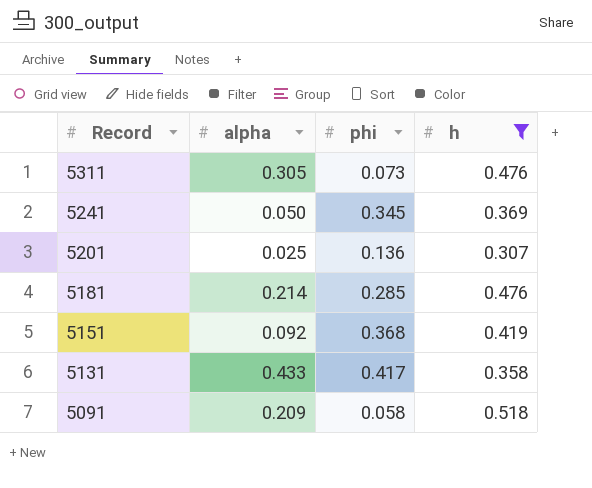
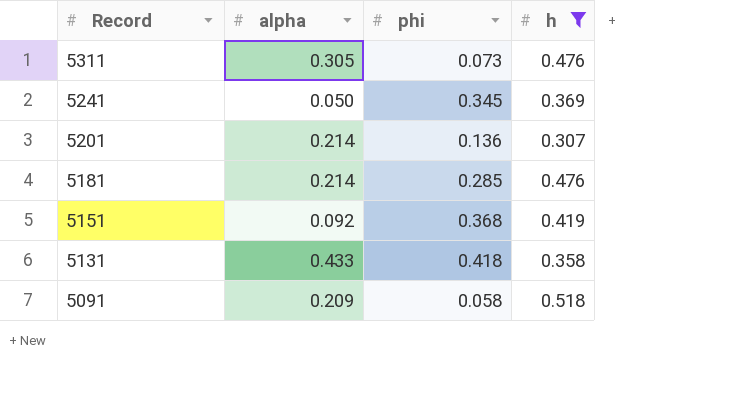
5201 | alpha: 0.025 -> 0.214
5131 | phi: 0.417 -> 0.418

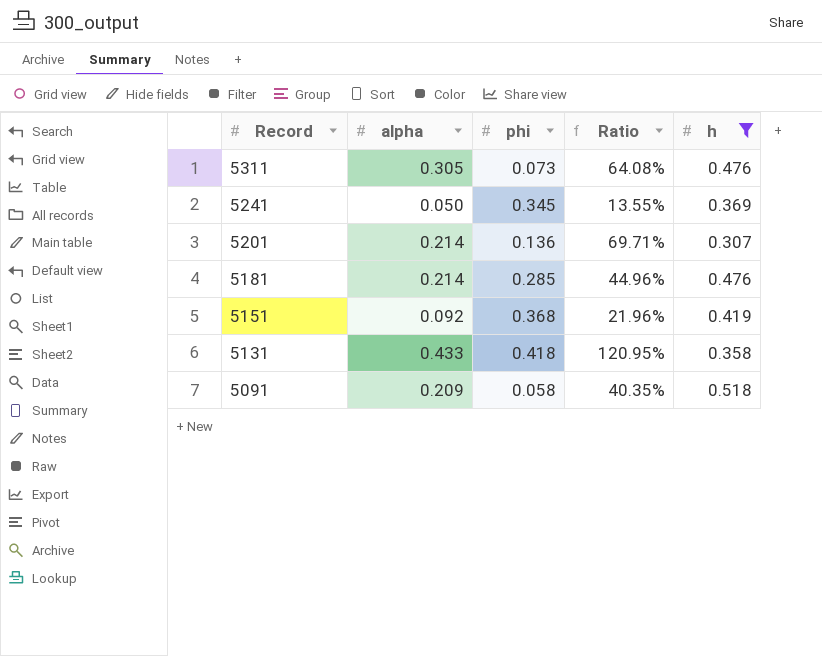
column Ratio | formula: none -> [alpha] / [h]

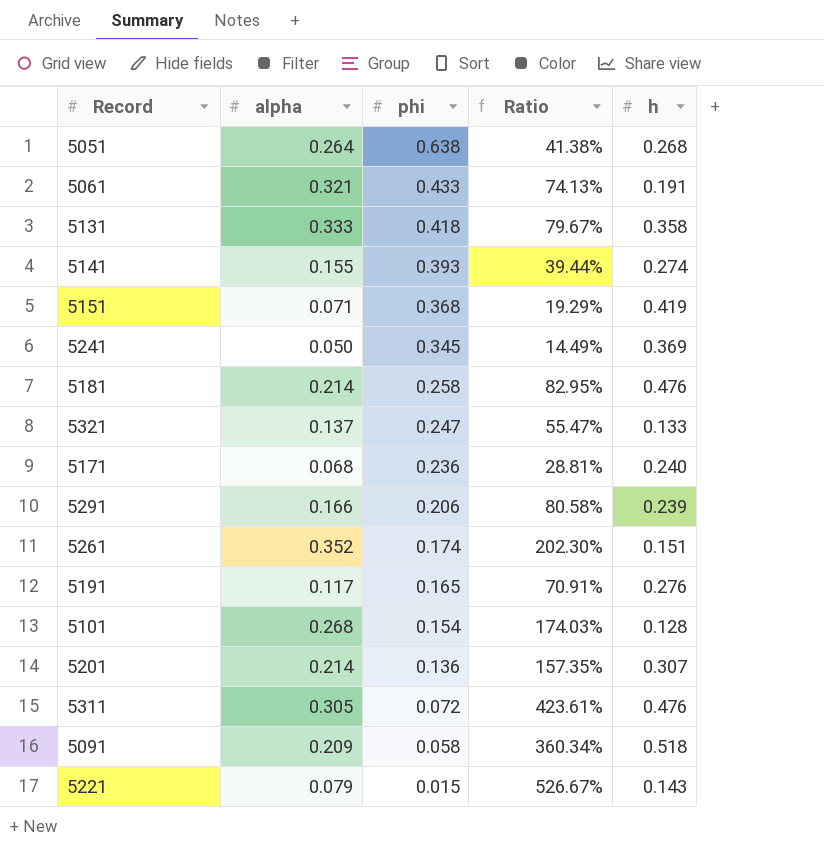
filter: h >= 0.307 -> none
row order: Record descending -> phi descending
column Ratio | formula: [alpha] / [h] -> [alpha] / [phi]
5131 | alpha: 0.433 -> 0.333
5151 | alpha: 0.092 -> 0.071
5181 | phi: 0.285 -> 0.258
5311 | phi: 0.073 -> 0.072

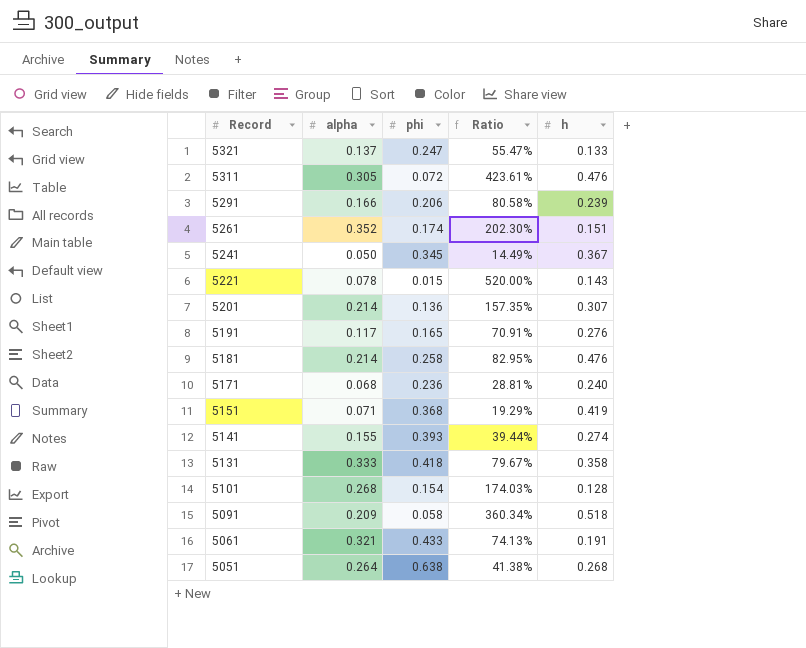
row order: phi descending -> Record descending
5241 | h: 0.369 -> 0.367
5221 | alpha: 0.079 -> 0.078
5221 | Ratio: 526.67% -> 520.00%

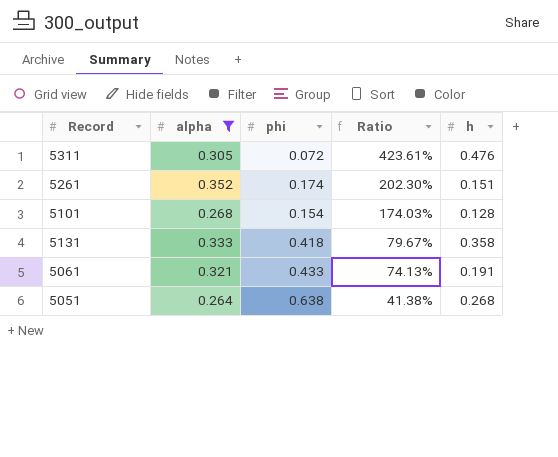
filter: none -> alpha >= 0.264
row order: Record descending -> Ratio descending

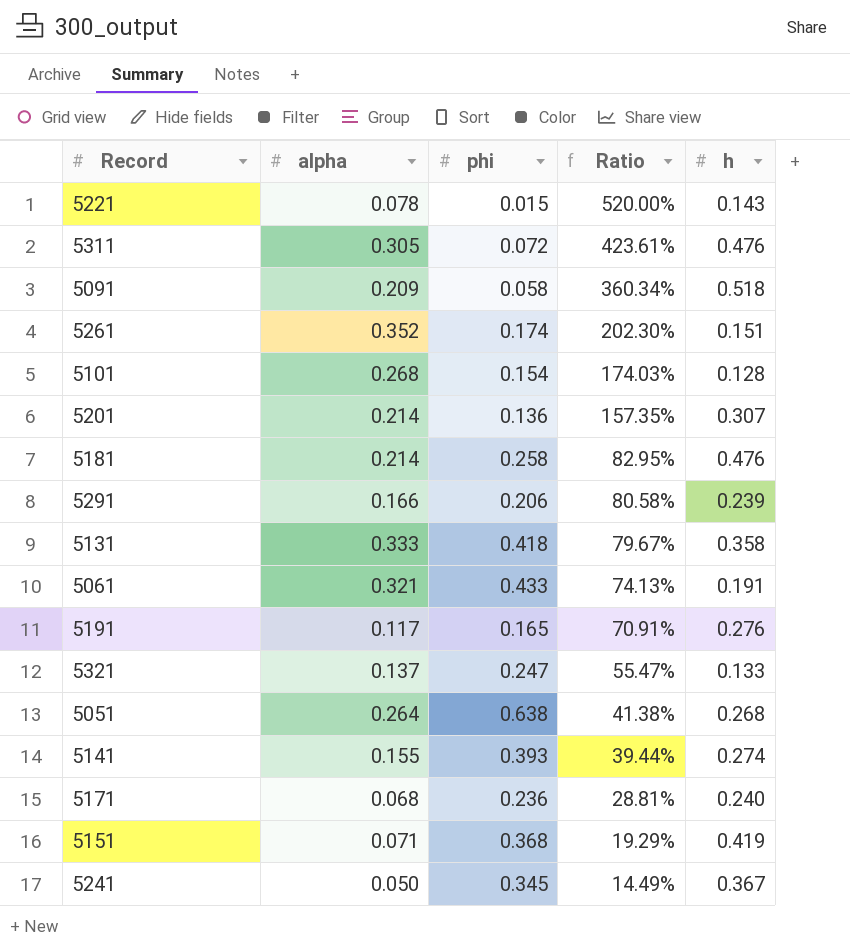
filter: alpha >= 0.264 -> none

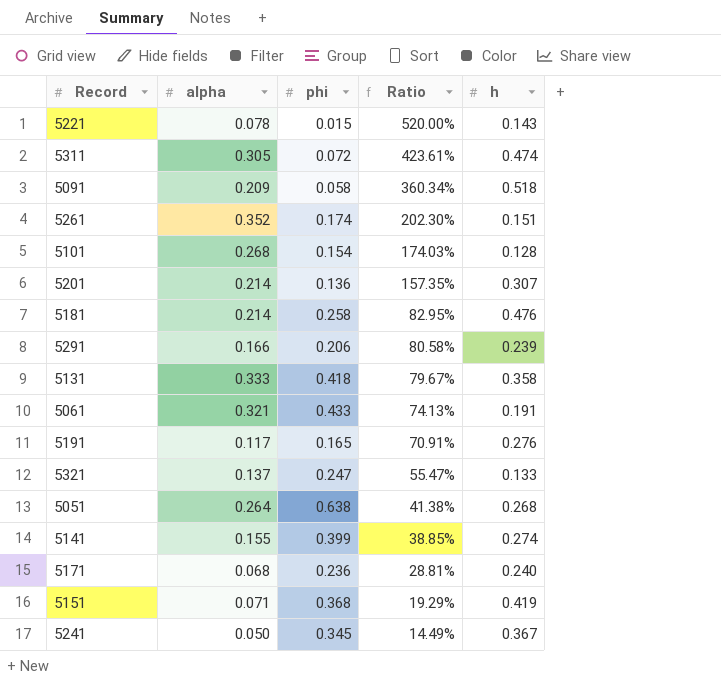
5311 | h: 0.476 -> 0.474
5141 | phi: 0.393 -> 0.399
5141 | Ratio: 39.44% -> 38.85%

